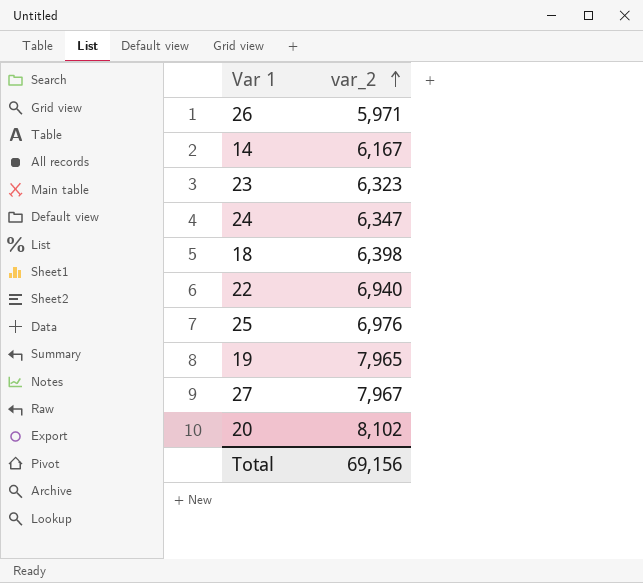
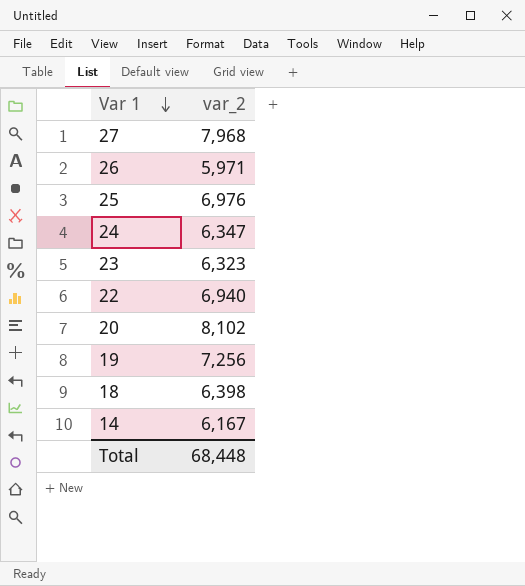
row order: var_2 ascending -> Var 1 descending
27 | var_2: 7,967 -> 7,968
19 | var_2: 7,965 -> 7,256
Total | var_2: 69,156 -> 68,448

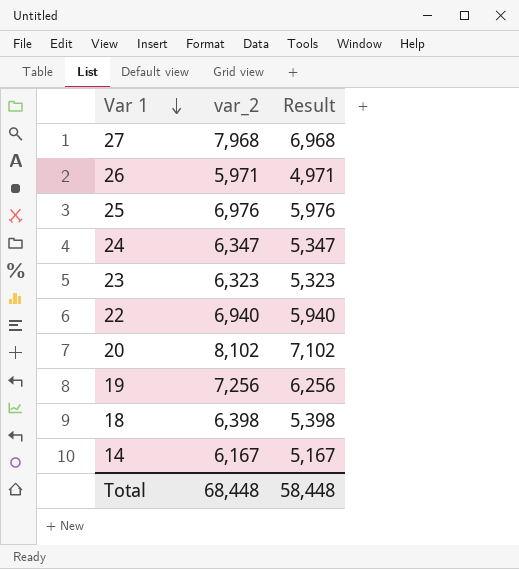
column Result | formula: none -> [var_2] - 1000

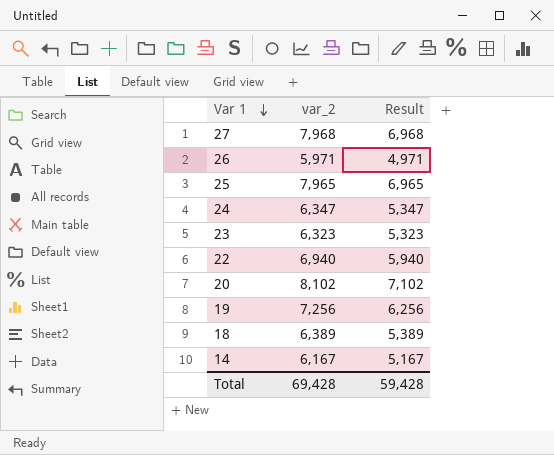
25 | var_2: 6,976 -> 7,965
25 | Result: 5,976 -> 6,965
18 | var_2: 6,398 -> 6,389
18 | Result: 5,398 -> 5,389
Total | var_2: 68,448 -> 69,428
Total | Result: 58,448 -> 59,428

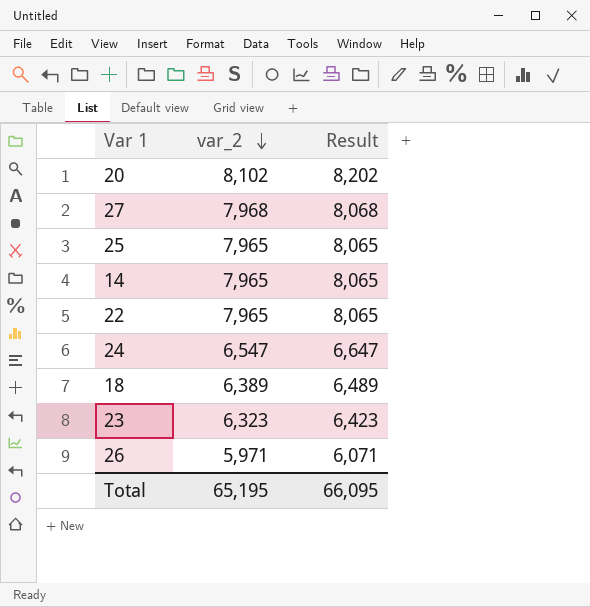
row order: Var 1 descending -> var_2 descending
column Result | formula: [var_2] - 1000 -> [var_2] + 100
row 19: 7,256 | 6,256 -> none
14 | var_2: 6,167 -> 7,965
22 | var_2: 6,940 -> 7,965
24 | var_2: 6,347 -> 6,547
Total | var_2: 69,428 -> 65,195
Total | Result: 59,428 -> 66,095

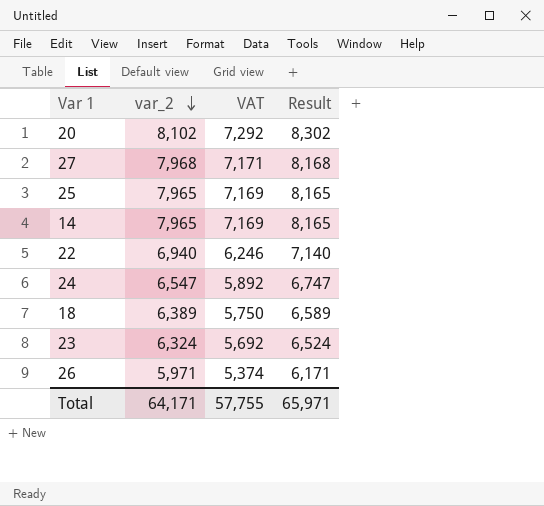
column VAT | formula: none -> [var_2] * 0.9
column Result | formula: [var_2] + 100 -> [var_2] + 200
22 | var_2: 7,965 -> 6,940
23 | var_2: 6,323 -> 6,324
Total | var_2: 65,195 -> 64,171
Total | Result: 66,095 -> 65,971

